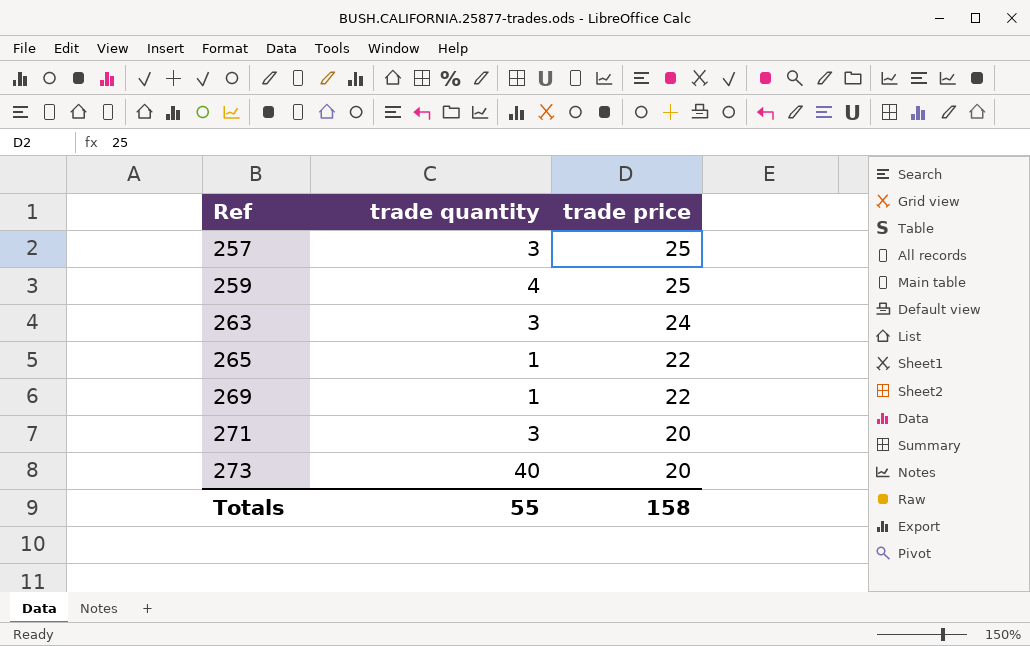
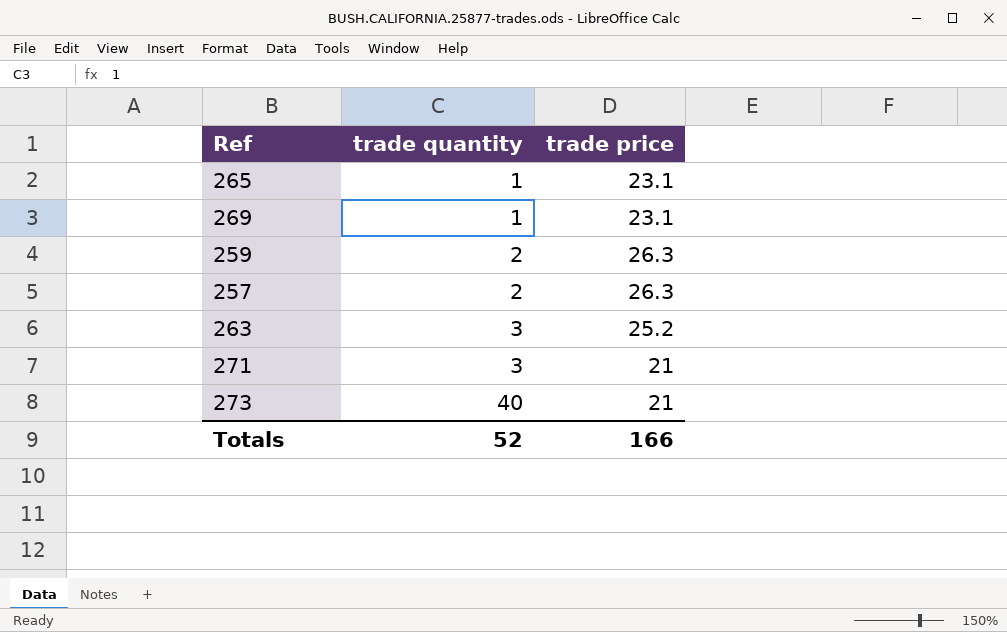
row order: Ref ascending -> trade quantity ascending
265 | trade price: 22 -> 23.1
269 | trade price: 22 -> 23.1
259 | trade quantity: 4 -> 2
259 | trade price: 25 -> 26.3
257 | trade quantity: 3 -> 2
257 | trade price: 25 -> 26.3
263 | trade price: 24 -> 25.2
271 | trade price: 20 -> 21
273 | trade price: 20 -> 21
Totals | trade quantity: 55 -> 52
Totals | trade price: 158 -> 166

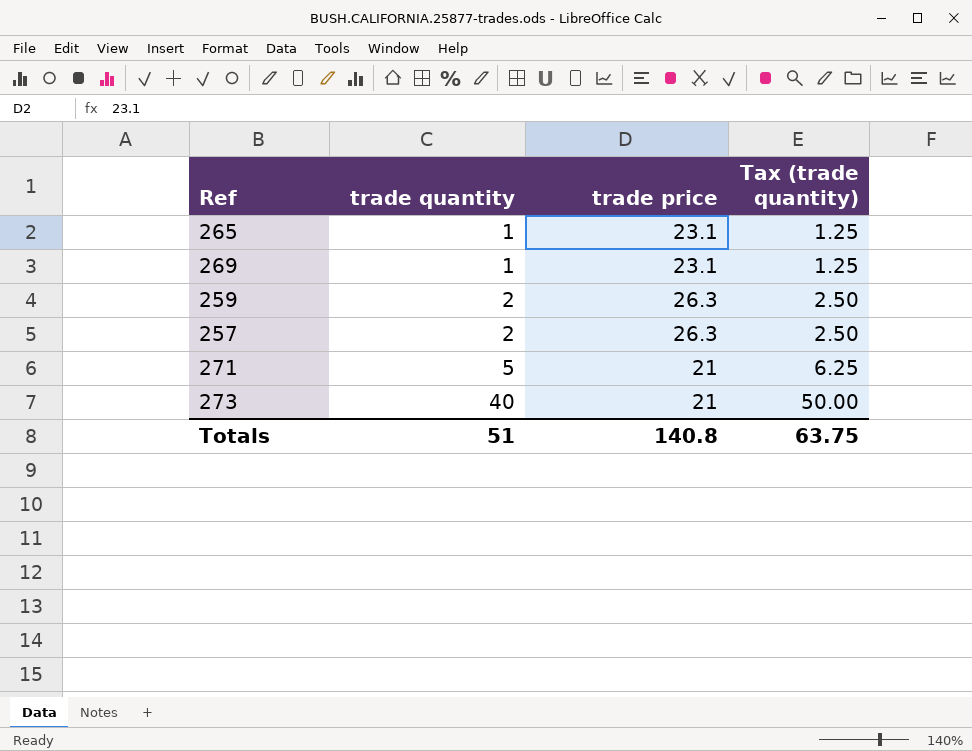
column Tax (trade quantity) | formula: none -> [trade quantity] * 1.25
row 263: 3 | 25.2 -> none
271 | trade quantity: 3 -> 5
Totals | trade quantity: 52 -> 51
Totals | trade price: 166 -> 140.8

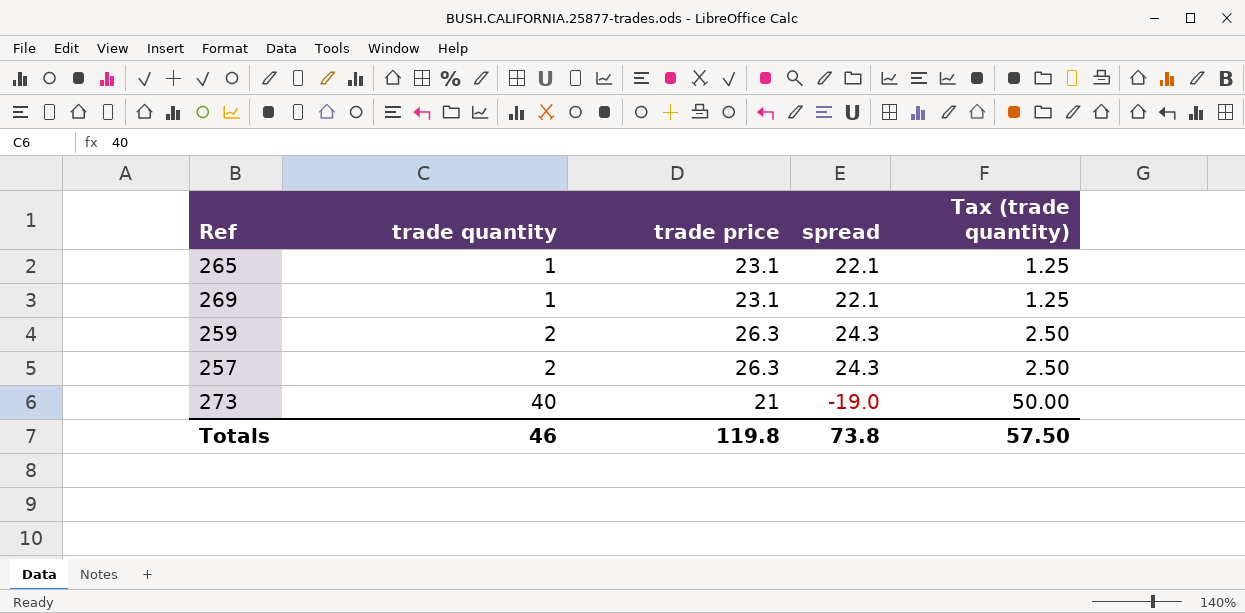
column spread | formula: none -> [trade price] - [trade quantity]
row 271: 5 | 21 | 6.25 -> none
Totals | trade quantity: 51 -> 46
Totals | trade price: 140.8 -> 119.8
Totals | Tax (trade quantity): 63.75 -> 57.50

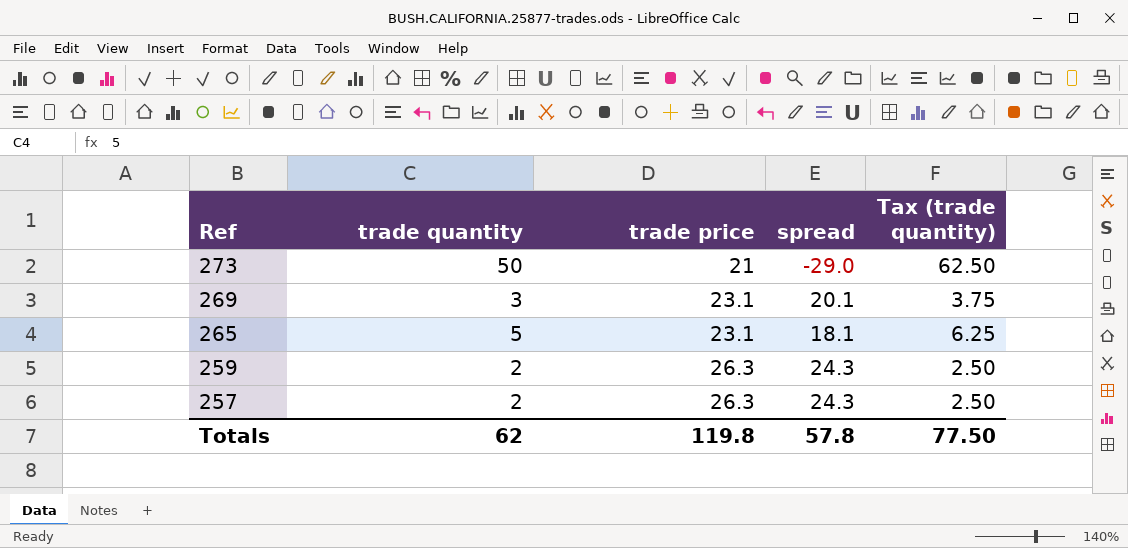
row order: trade quantity ascending -> Ref descending
273 | trade quantity: 40 -> 50
273 | spread: -19.0 -> -29.0
273 | Tax (trade quantity): 50.00 -> 62.50
269 | trade quantity: 1 -> 3
269 | spread: 22.1 -> 20.1
269 | Tax (trade quantity): 1.25 -> 3.75
265 | trade quantity: 1 -> 5
265 | spread: 22.1 -> 18.1
265 | Tax (trade quantity): 1.25 -> 6.25
Totals | trade quantity: 46 -> 62
Totals | spread: 73.8 -> 57.8
Totals | Tax (trade quantity): 57.50 -> 77.50

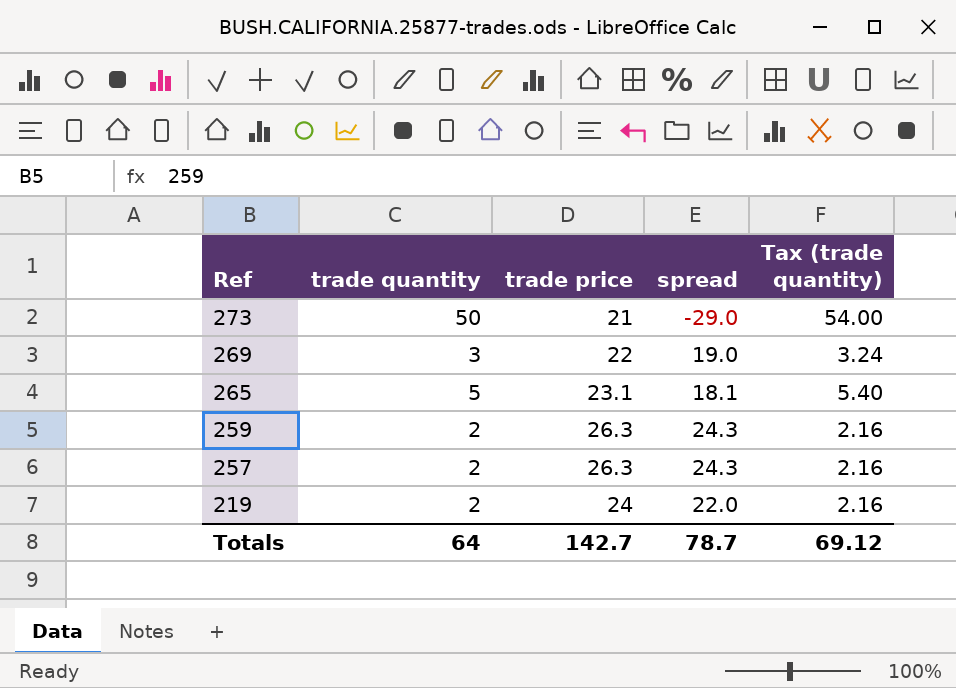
column Tax (trade quantity) | formula: [trade quantity] * 1.25 -> [trade quantity] * 1.08
269 | trade price: 23.1 -> 22
269 | spread: 20.1 -> 19.0
row 219: none -> 2 | 24 | 22.0 | 2.16
Totals | trade quantity: 62 -> 64
Totals | trade price: 119.8 -> 142.7
Totals | spread: 57.8 -> 78.7
Totals | Tax (trade quantity): 77.50 -> 69.12

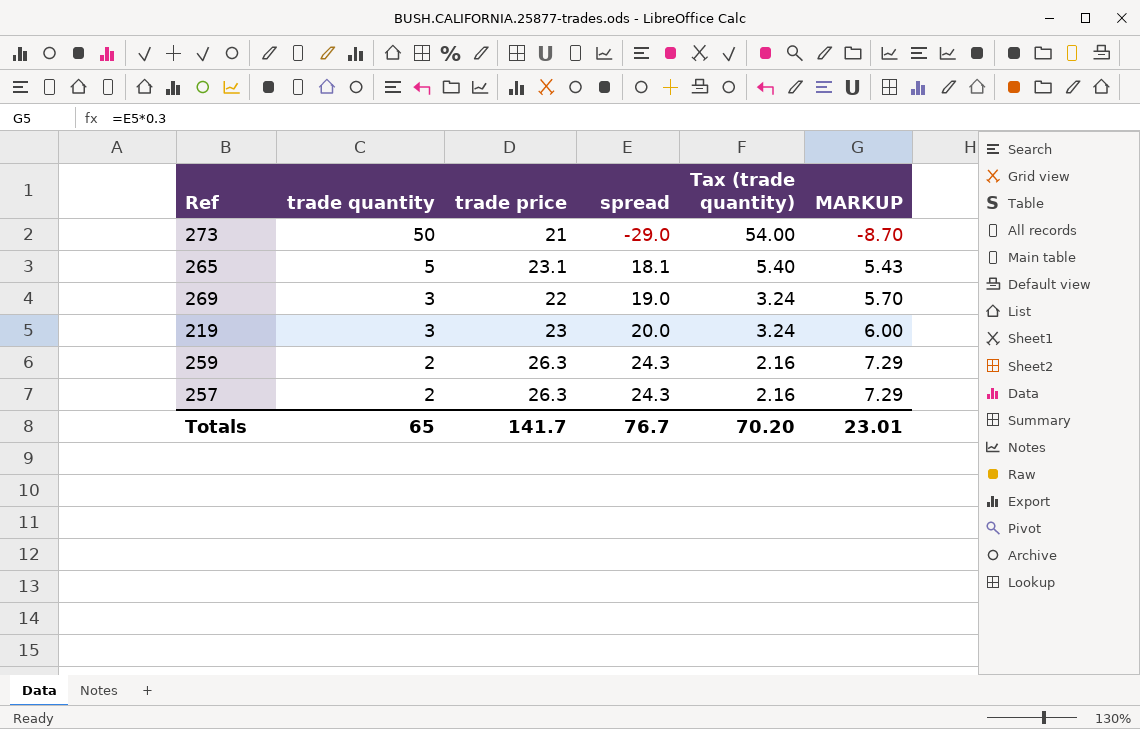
row order: Ref descending -> trade quantity descending
column MARKUP | formula: none -> [spread] * 0.3
219 | trade quantity: 2 -> 3
219 | trade price: 24 -> 23
219 | spread: 22.0 -> 20.0
219 | Tax (trade quantity): 2.16 -> 3.24
Totals | trade quantity: 64 -> 65
Totals | trade price: 142.7 -> 141.7
Totals | spread: 78.7 -> 76.7
Totals | Tax (trade quantity): 69.12 -> 70.20

